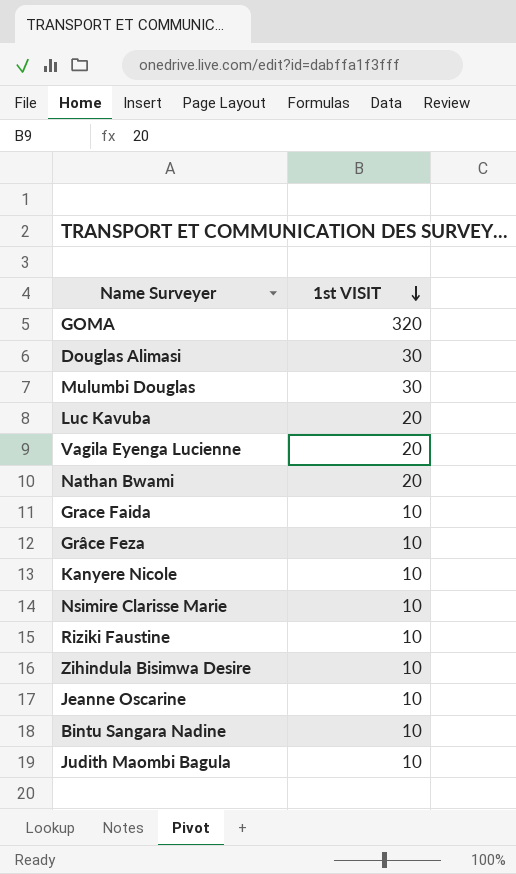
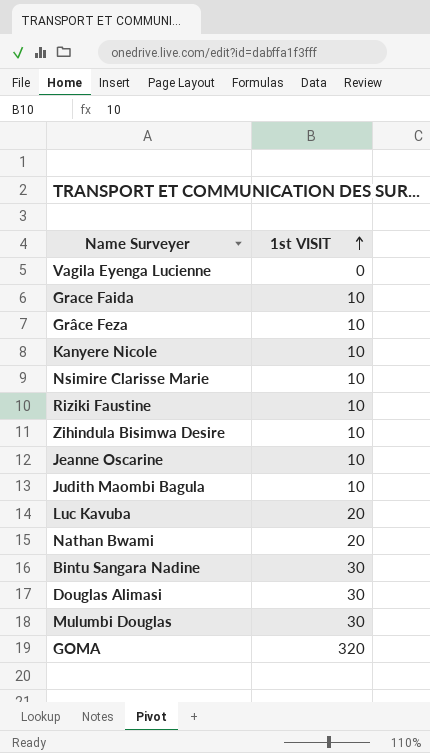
row order: 1st VISIT descending -> 1st VISIT ascending
Vagila Eyenga Lucienne | 1st VISIT: 20 -> 0
Bintu Sangara Nadine | 1st VISIT: 10 -> 30

